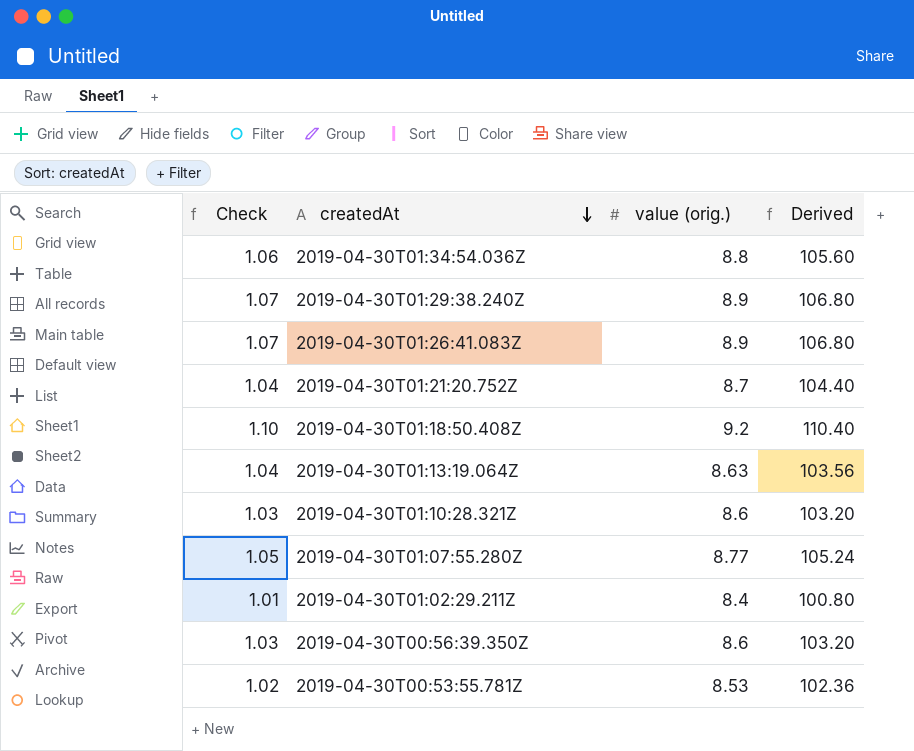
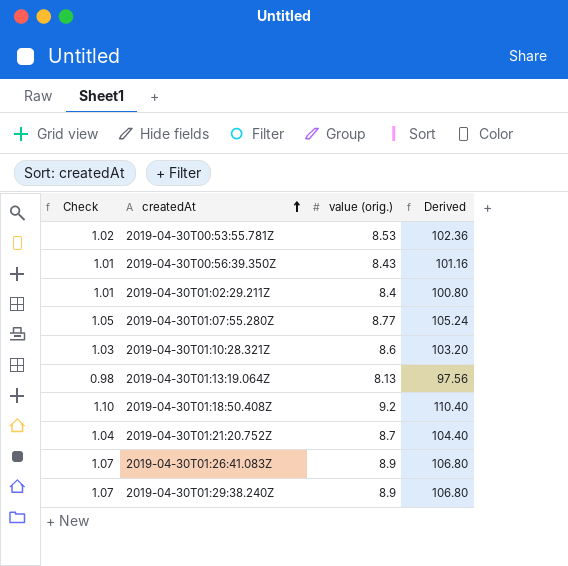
row order: createdAt descending -> createdAt ascending
row 2019-04-30T01:34:54.036Z: 1.06 | 8.8 | 105.60 -> none
2019-04-30T00:56:39.350Z | Check: 1.03 -> 1.01
2019-04-30T00:56:39.350Z | value (orig.): 8.6 -> 8.43
2019-04-30T00:56:39.350Z | Derived: 103.20 -> 101.16
2019-04-30T01:13:19.064Z | Check: 1.04 -> 0.98
2019-04-30T01:13:19.064Z | value (orig.): 8.63 -> 8.13
2019-04-30T01:13:19.064Z | Derived: 103.56 -> 97.56

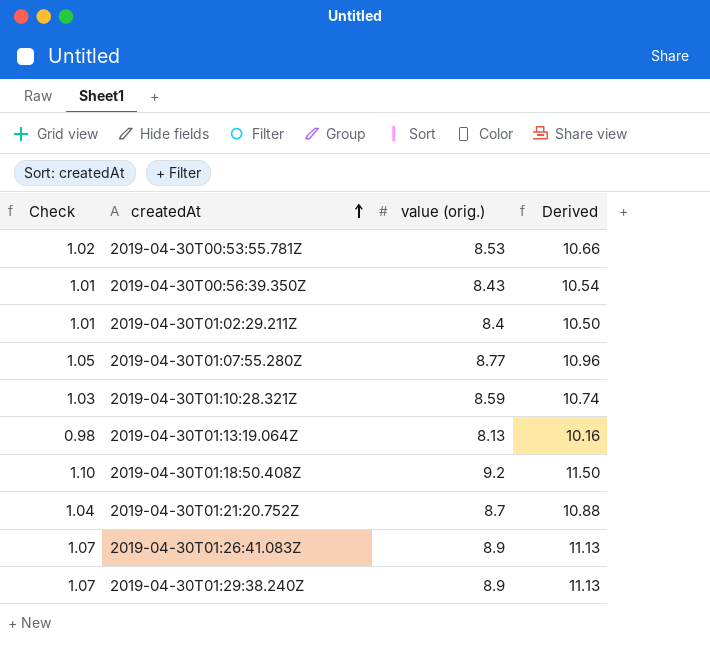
column Derived | formula: [value (orig.)] * 12 -> [value (orig.)] * 1.25
2019-04-30T01:10:28.321Z | value (orig.): 8.6 -> 8.59

